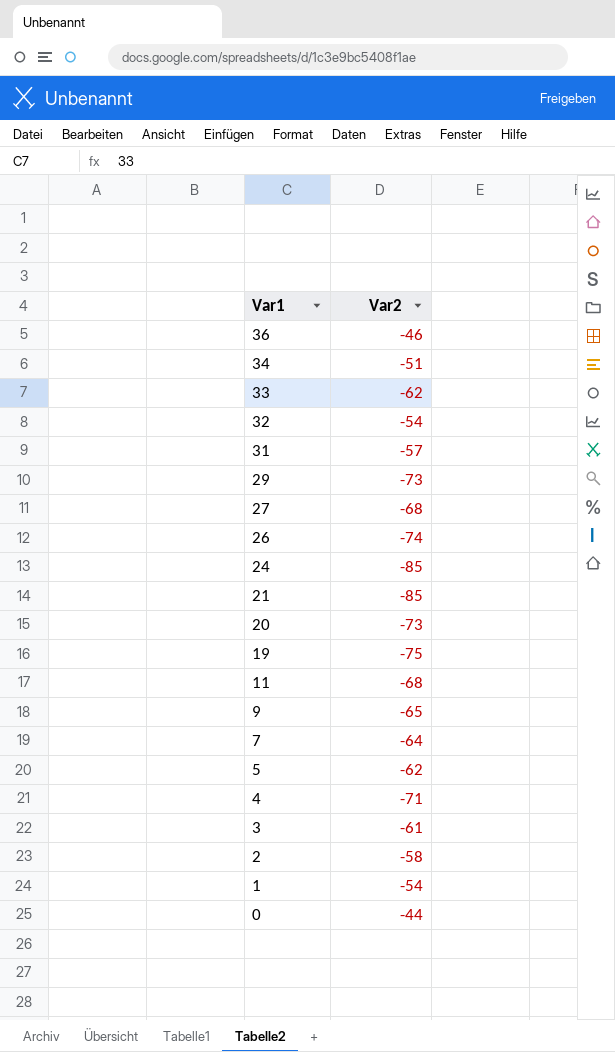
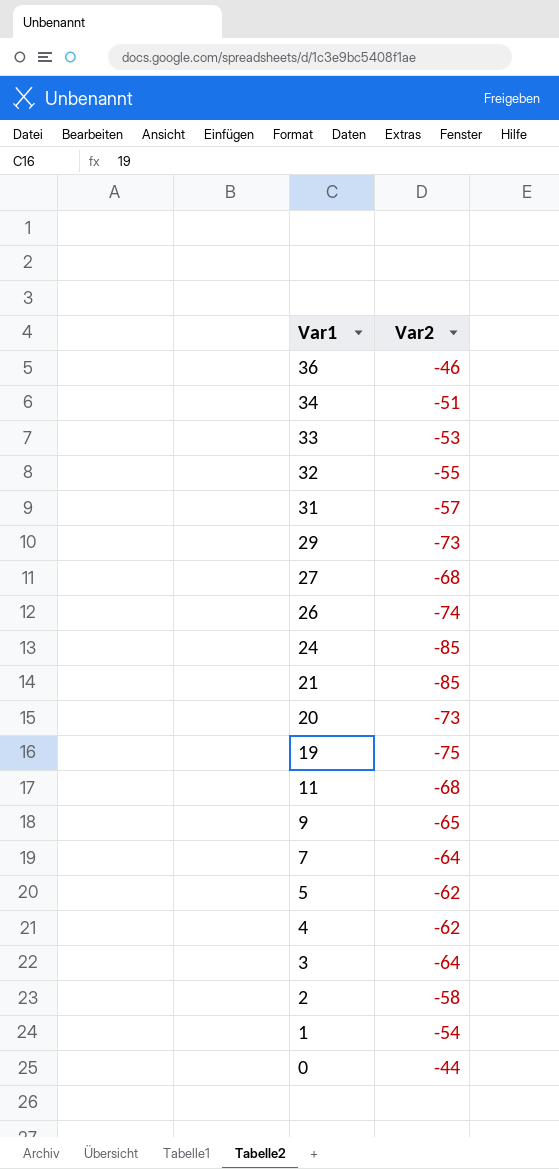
33 | Var2: -62 -> -53
32 | Var2: -54 -> -55
4 | Var2: -71 -> -62
3 | Var2: -61 -> -64

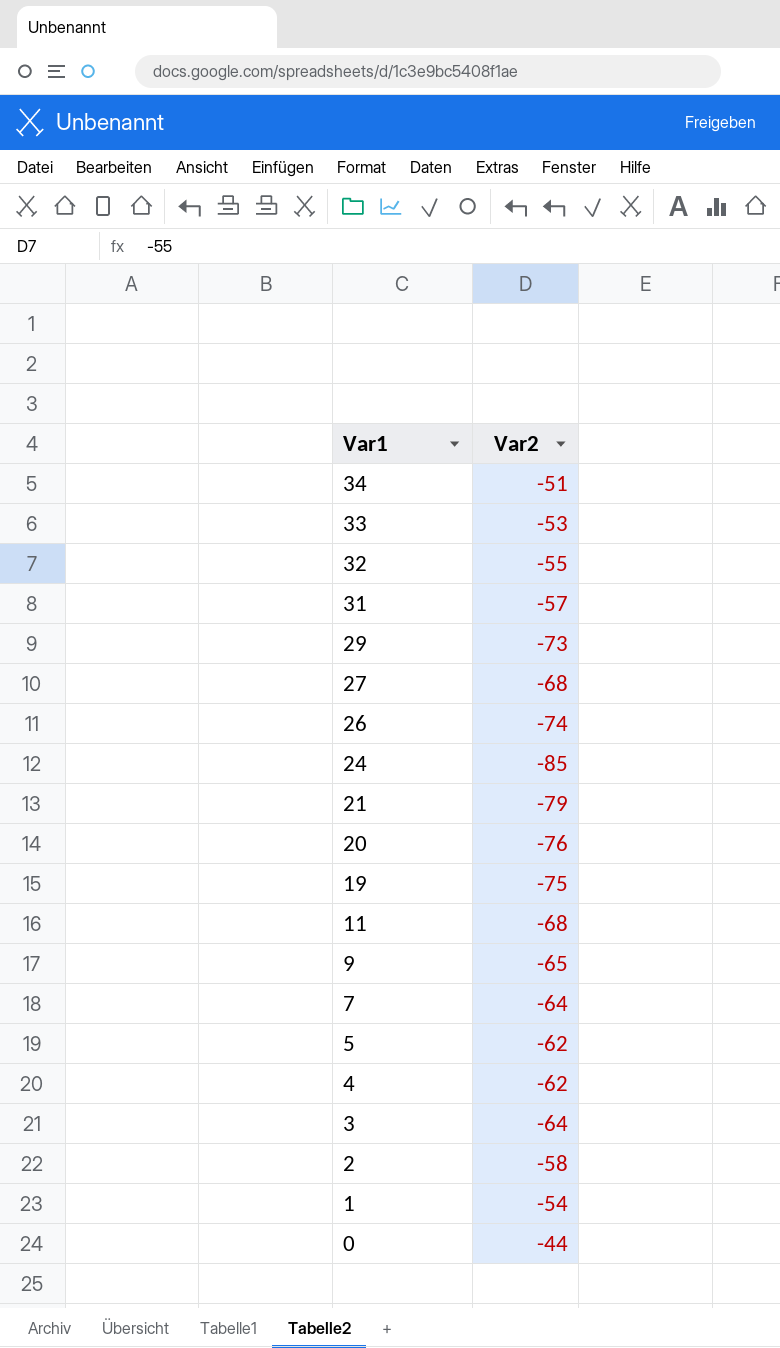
row 36: -46 -> none
21 | Var2: -85 -> -79
20 | Var2: -73 -> -76

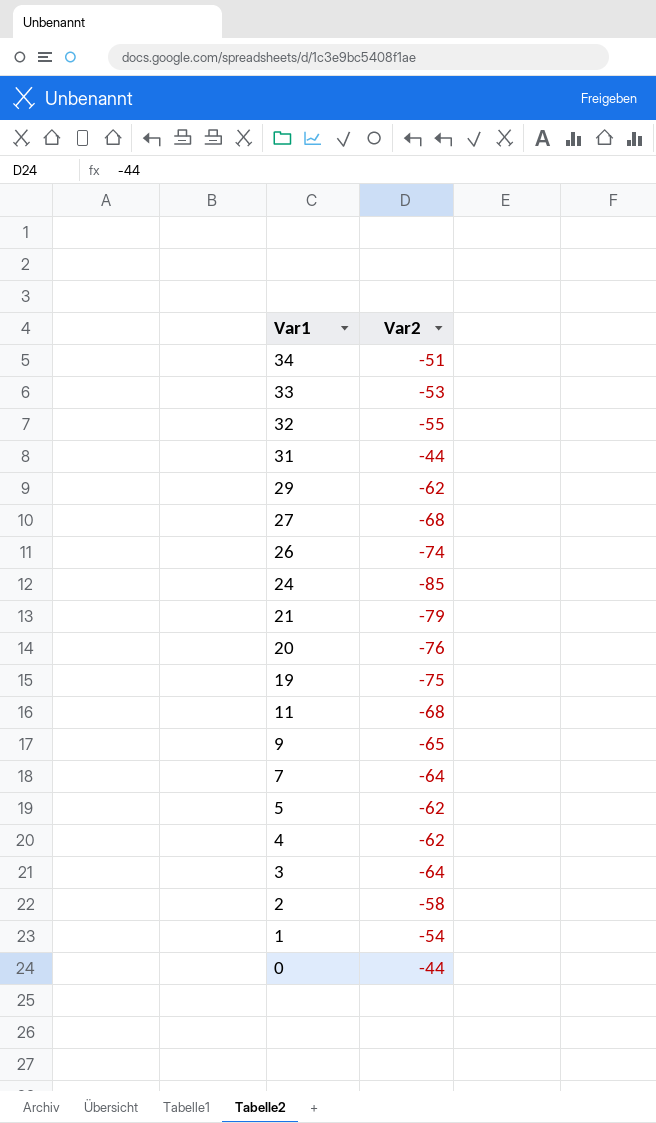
31 | Var2: -57 -> -44
29 | Var2: -73 -> -62

